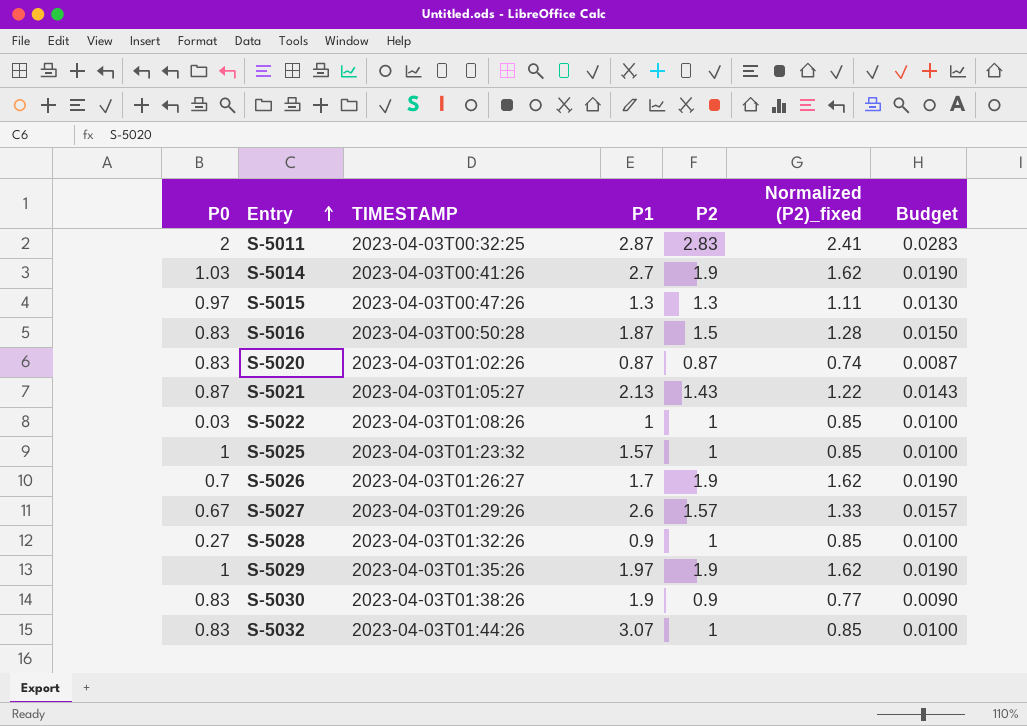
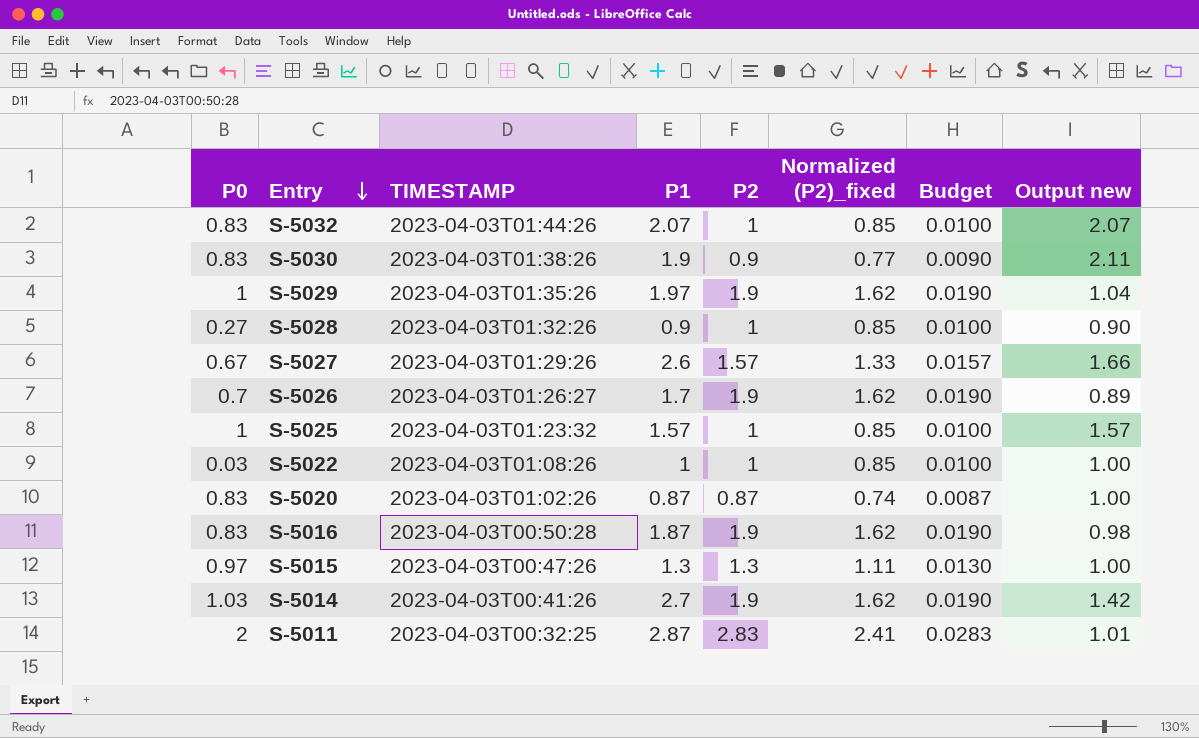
row order: Entry ascending -> Entry descending
column Output new | formula: none -> [P1] / [P2]
row S-5021: 0.87 | 2023-04-03T01:05:27 | 2.13 | 1.43 | 1.22 | 0.0143 -> none
S-5032 | P1: 3.07 -> 2.07
S-5016 | P2: 1.5 -> 1.9
S-5016 | Normalized (P2)_fixed: 1.28 -> 1.62
S-5016 | Budget: 0.0150 -> 0.0190

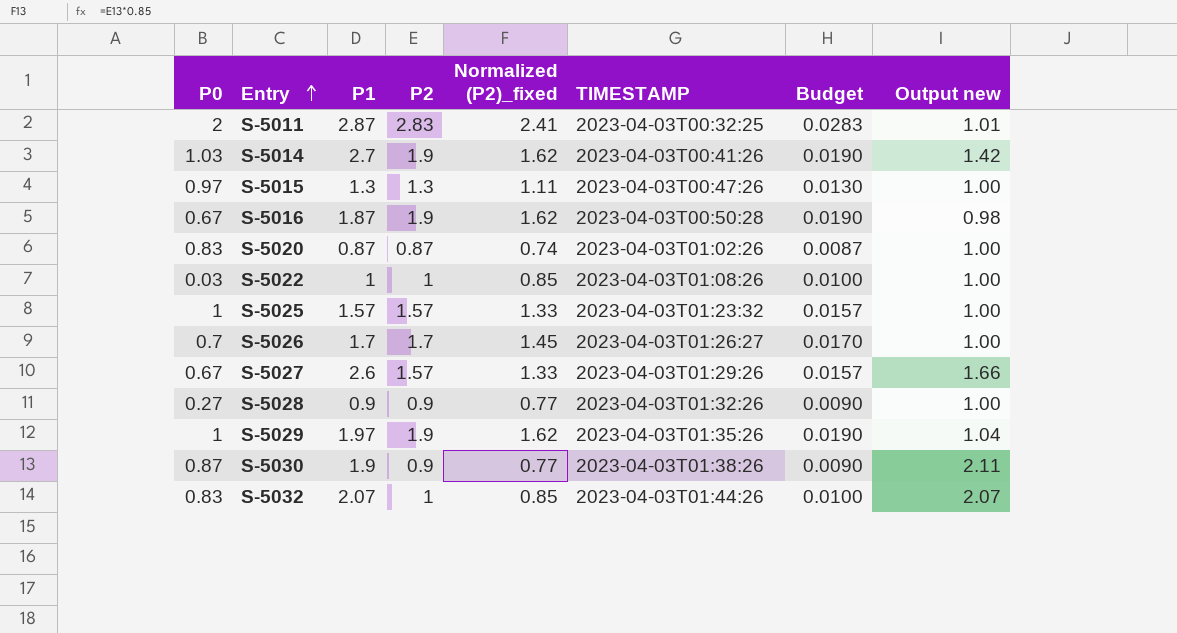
row order: Entry descending -> Entry ascending
column TIMESTAMP | position: 3 -> 6
S-5016 | P0: 0.83 -> 0.67
S-5025 | P2: 1 -> 1.57
S-5025 | Normalized (P2)_fixed: 0.85 -> 1.33
S-5025 | Budget: 0.0100 -> 0.0157
S-5025 | Output new: 1.57 -> 1.00
S-5026 | P2: 1.9 -> 1.7
S-5026 | Normalized (P2)_fixed: 1.62 -> 1.45
S-5026 | Budget: 0.0190 -> 0.0170
S-5026 | Output new: 0.89 -> 1.00
S-5028 | P2: 1 -> 0.9
S-5028 | Normalized (P2)_fixed: 0.85 -> 0.77
S-5028 | Budget: 0.0100 -> 0.0090
S-5028 | Output new: 0.90 -> 1.00
S-5030 | P0: 0.83 -> 0.87

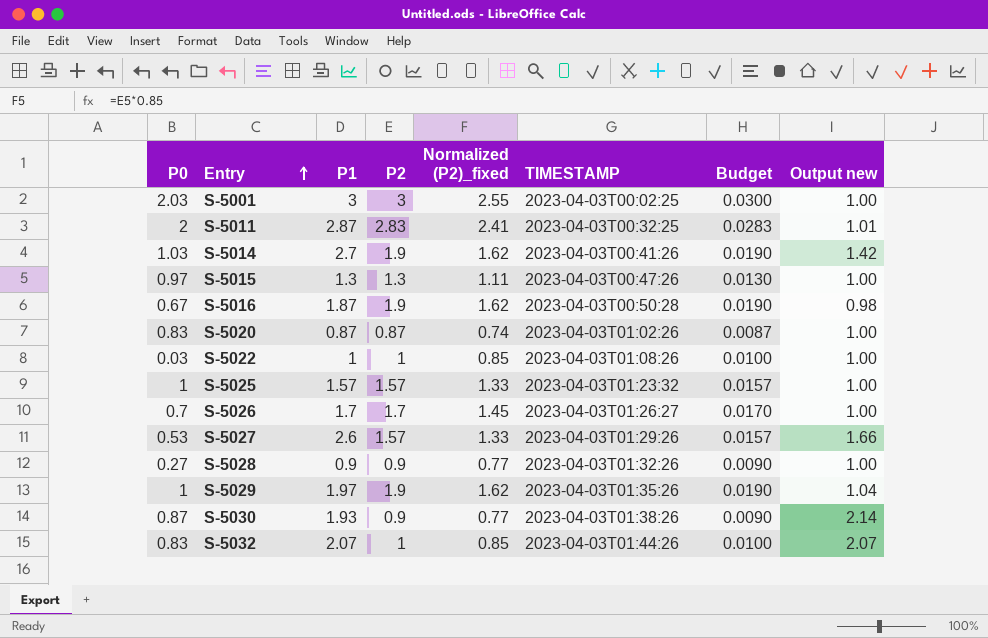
row S-5001: none -> 2.03 | 3 | 3 | 2.55 | 2023-04-03T00:02:25 | 0.0300 | 1.00
S-5027 | P0: 0.67 -> 0.53
S-5030 | P1: 1.9 -> 1.93
S-5030 | Output new: 2.11 -> 2.14

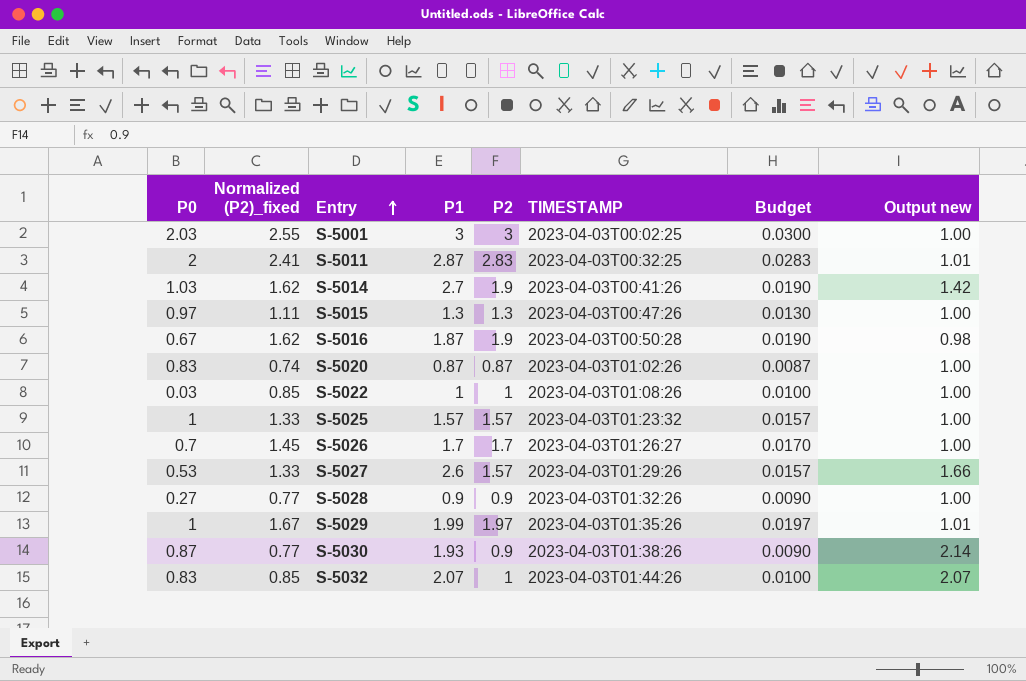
column Normalized (P2)_fixed | position: 5 -> 2
S-5029 | Normalized (P2)_fixed: 1.62 -> 1.67
S-5029 | P1: 1.97 -> 1.99
S-5029 | P2: 1.9 -> 1.97
S-5029 | Budget: 0.0190 -> 0.0197
S-5029 | Output new: 1.04 -> 1.01

